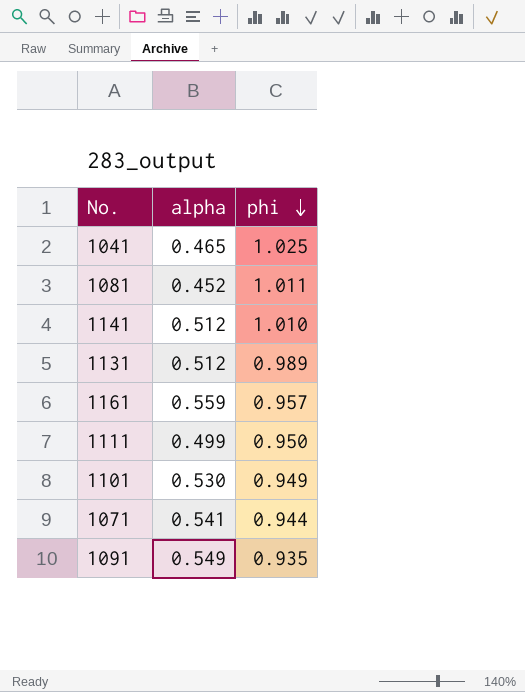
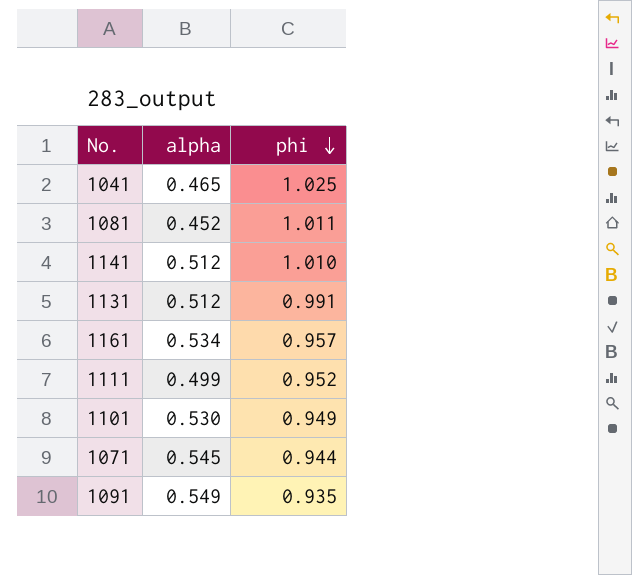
1131 | phi: 0.989 -> 0.991
1161 | alpha: 0.559 -> 0.534
1111 | phi: 0.950 -> 0.952
1071 | alpha: 0.541 -> 0.545

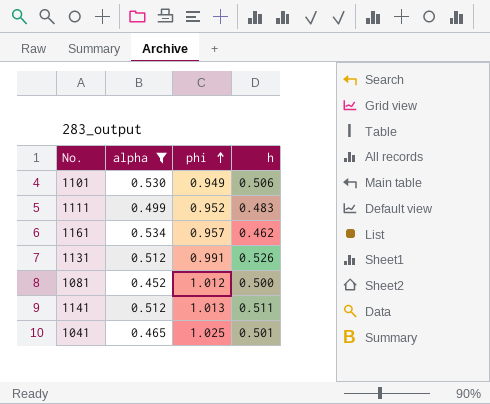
filter: none -> alpha <= 0.534
row order: phi descending -> phi ascending
column h | position: none -> 4
1081 | phi: 1.011 -> 1.012
1141 | phi: 1.010 -> 1.013

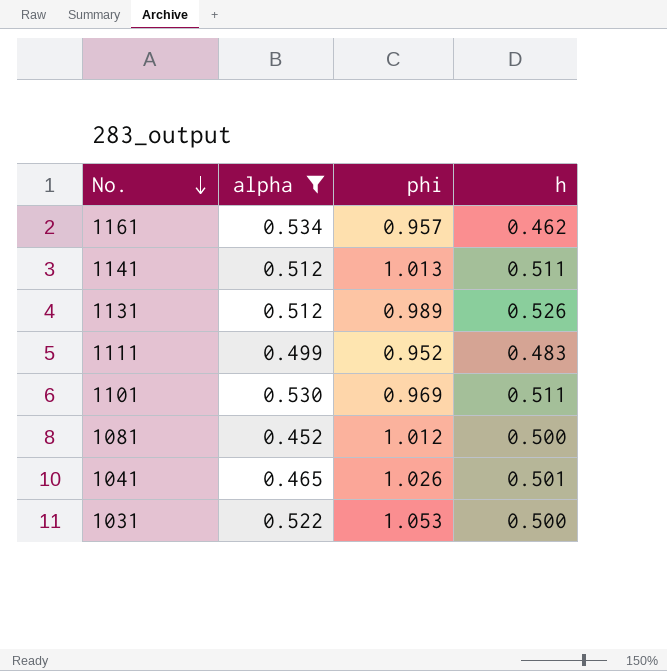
row order: phi ascending -> No. descending
1131 | phi: 0.991 -> 0.989
1101 | phi: 0.949 -> 0.969
1101 | h: 0.506 -> 0.511
1041 | phi: 1.025 -> 1.026
row 1031: none -> 0.522 | 1.053 | 0.500

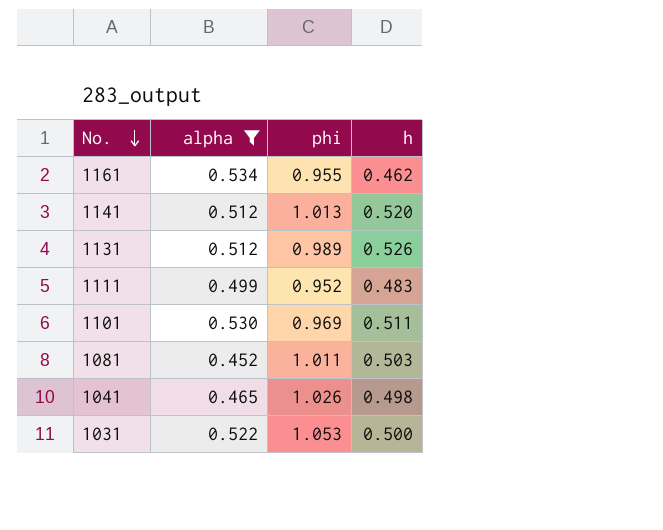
1161 | phi: 0.957 -> 0.955
1141 | h: 0.511 -> 0.520
1081 | phi: 1.012 -> 1.011
1081 | h: 0.500 -> 0.503
1041 | h: 0.501 -> 0.498

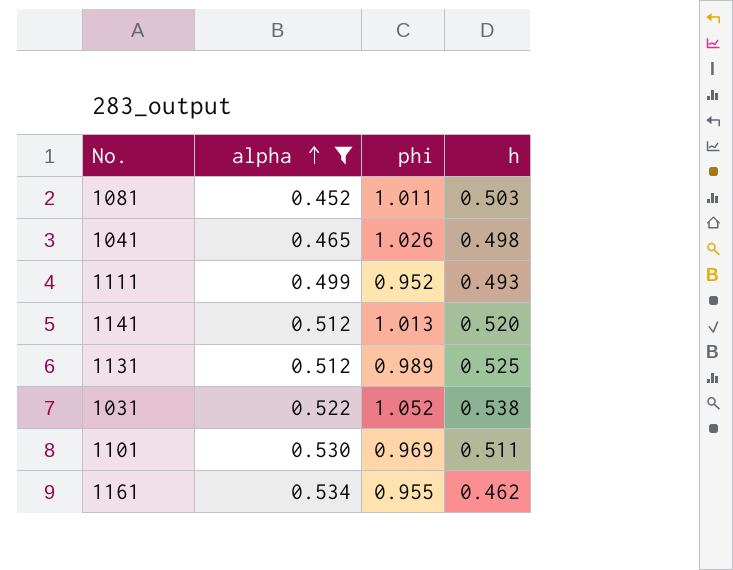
row order: No. descending -> alpha ascending
1111 | h: 0.483 -> 0.493
1131 | h: 0.526 -> 0.525
1031 | phi: 1.053 -> 1.052
1031 | h: 0.500 -> 0.538

